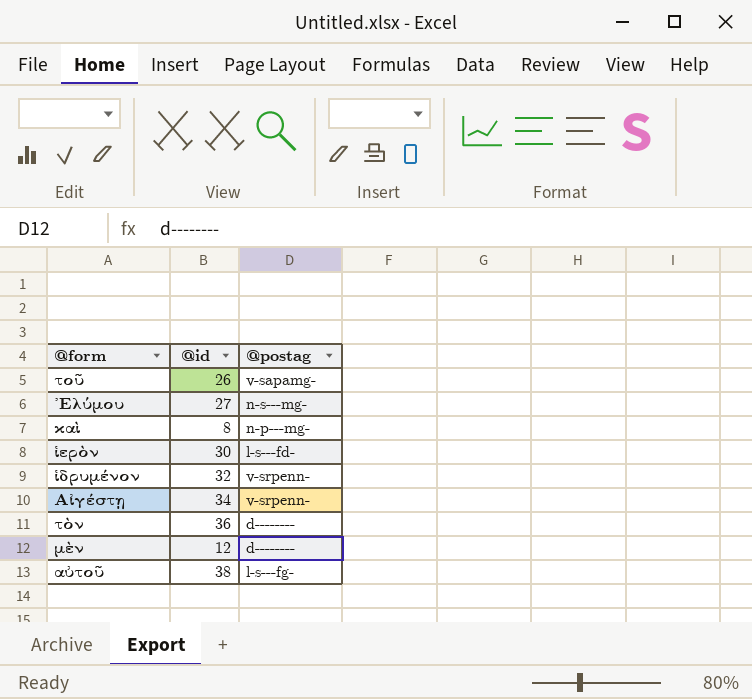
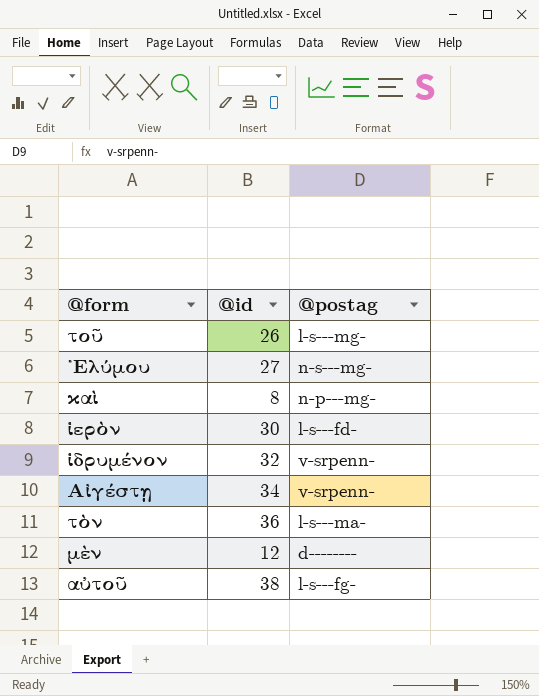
τοῦ | @postag: v-sapamg- -> l-s---mg-
τὸν | @postag: d-------- -> l-s---ma-

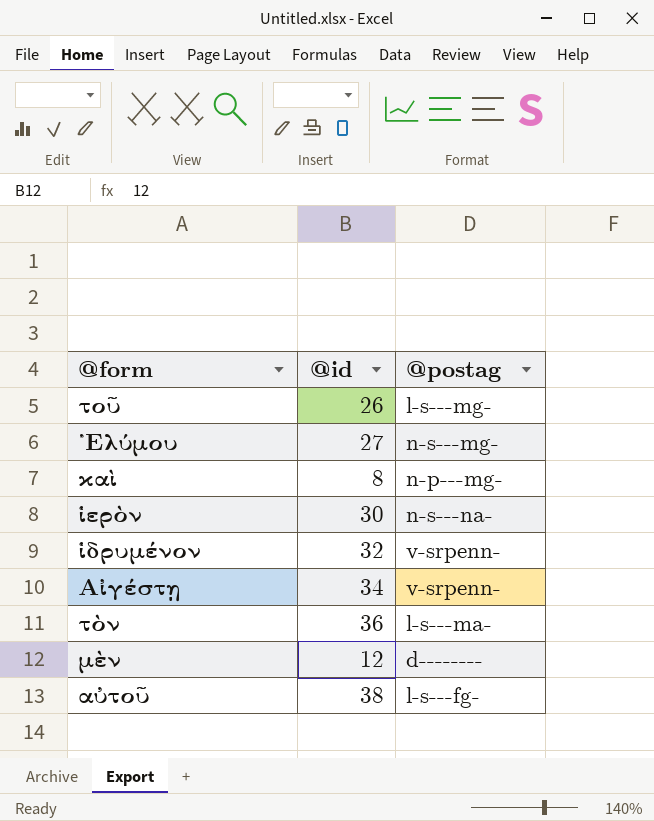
ἱερὸν | @postag: l-s---fd- -> n-s---na-

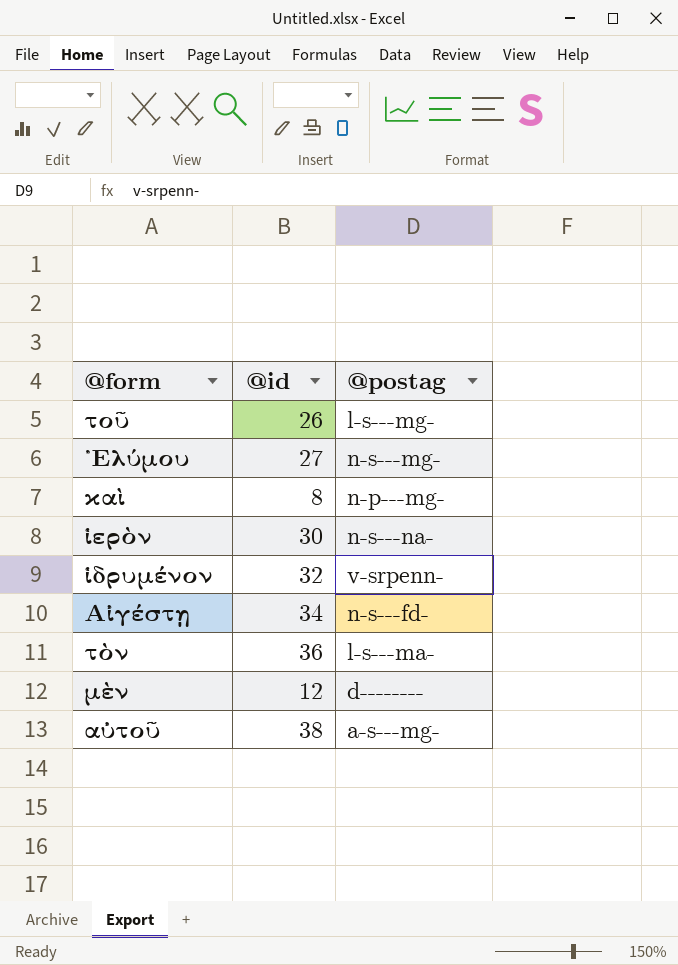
Αἰγέστῃ | @postag: v-srpenn- -> n-s---fd-
αὐτοῦ | @postag: l-s---fg- -> a-s---mg-

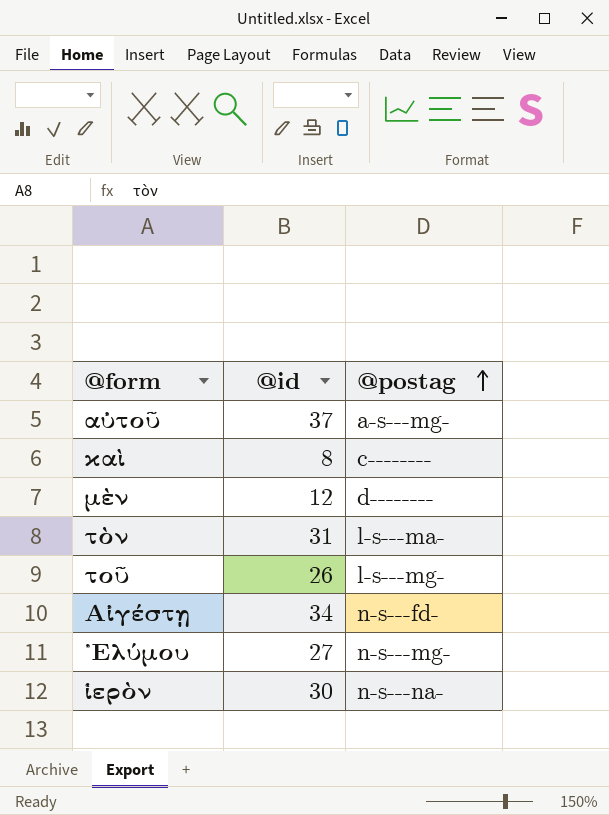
row order: none -> @postag ascending
row ἱδρυμένον: 32 | v-srpenn- -> none
αὐτοῦ | @id: 38 -> 37
καὶ | @postag: n-p---mg- -> c--------
τὸν | @id: 36 -> 31

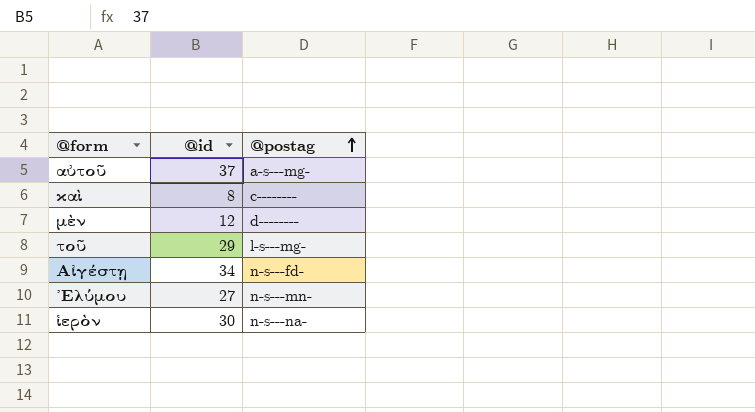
row τὸν: 31 | l-s---ma- -> none
τοῦ | @id: 26 -> 29
Ἐλύμου | @postag: n-s---mg- -> n-s---mn-

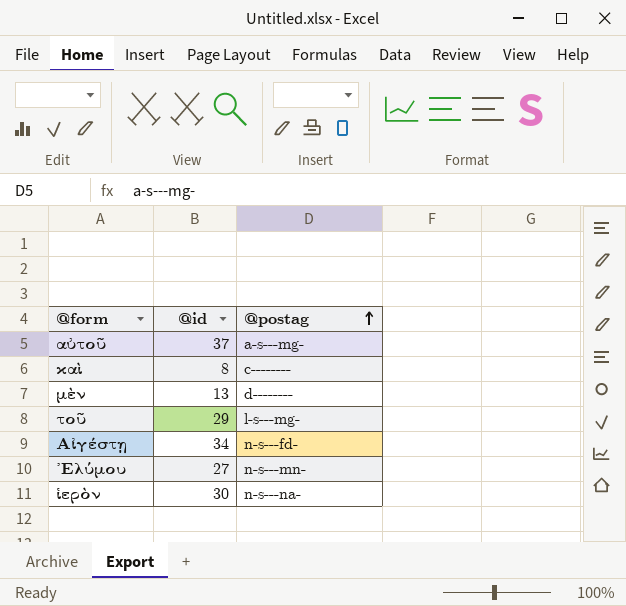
μὲν | @id: 12 -> 13

